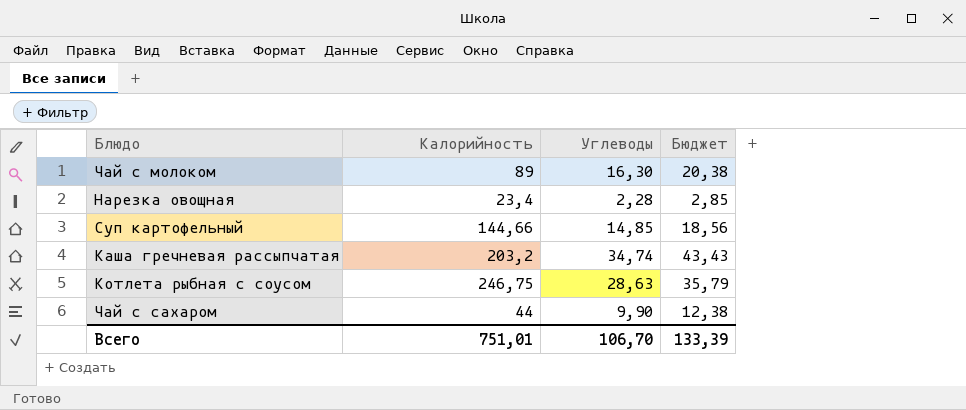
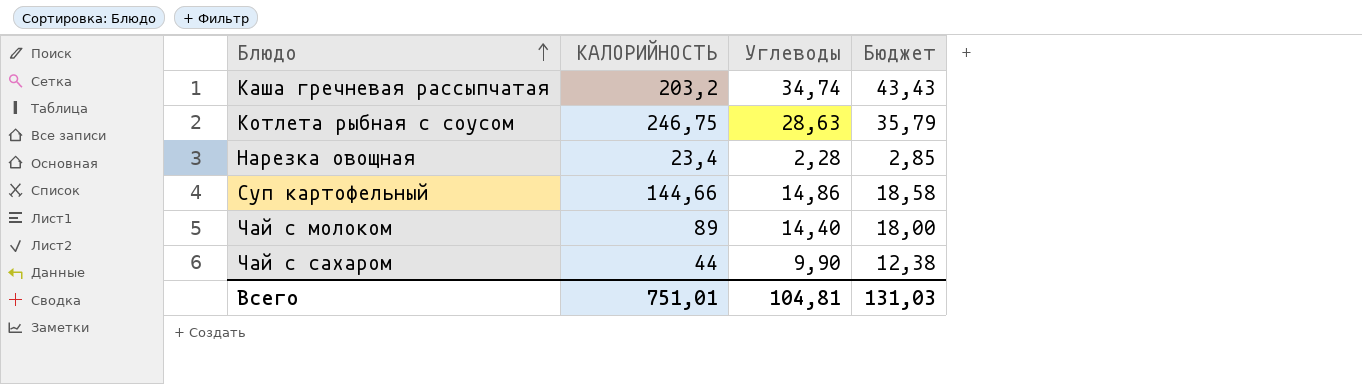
row order: none -> Блюдо ascending
column name: Калорийность -> КАЛОРИЙНОСТЬ
Суп картофельный | Углеводы: 14,85 -> 14,86
Суп картофельный | Бюджет: 18,56 -> 18,58
Чай с молоком | Углеводы: 16,30 -> 14,40
Чай с молоком | Бюджет: 20,38 -> 18,00
Всего | Углеводы: 106,70 -> 104,81
Всего | Бюджет: 133,39 -> 131,03

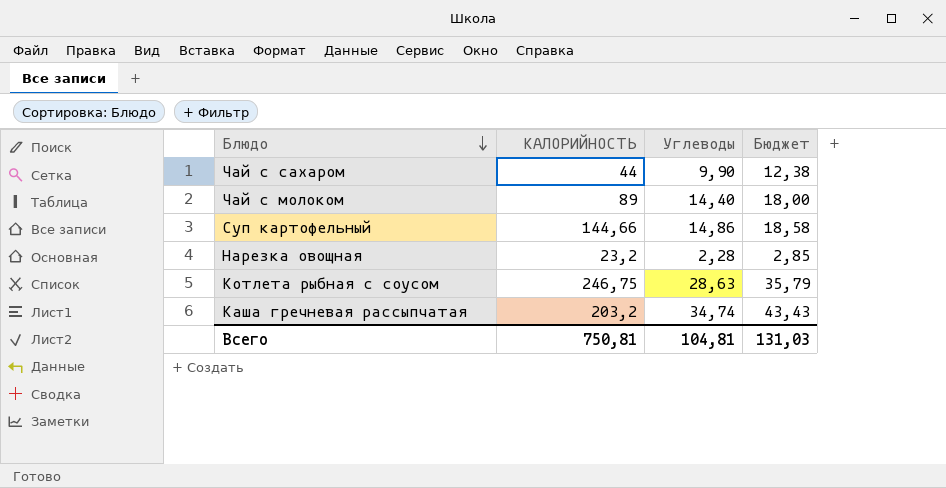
row order: Блюдо ascending -> Блюдо descending
Нарезка овощная | КАЛОРИЙНОСТЬ: 23,4 -> 23,2
Всего | КАЛОРИЙНОСТЬ: 751,01 -> 750,81

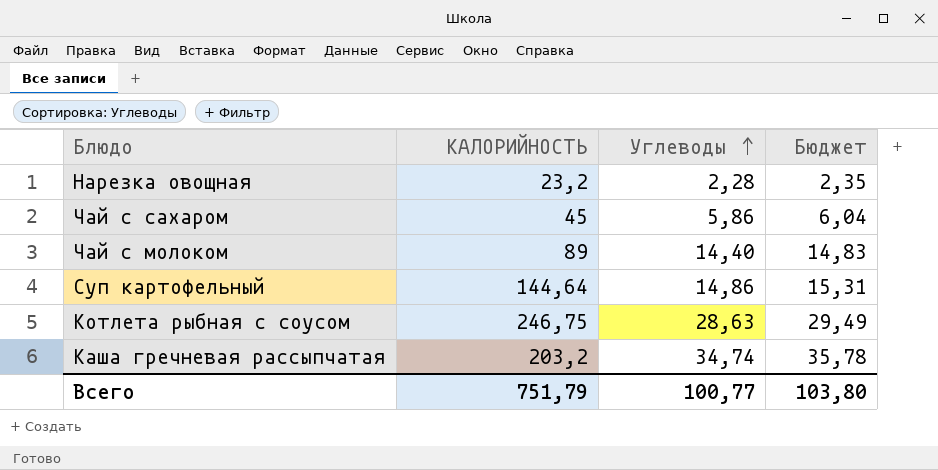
row order: Блюдо descending -> Углеводы ascending
column Бюджет | formula: [Углеводы] * 1,25 -> [Углеводы] * 1,03
Чай с сахаром | КАЛОРИЙНОСТЬ: 44 -> 45
Чай с сахаром | Углеводы: 9,90 -> 5,86
Суп картофельный | КАЛОРИЙНОСТЬ: 144,66 -> 144,64
Всего | КАЛОРИЙНОСТЬ: 750,81 -> 751,79
Всего | Углеводы: 104,81 -> 100,77
Всего | Бюджет: 131,03 -> 103,80

